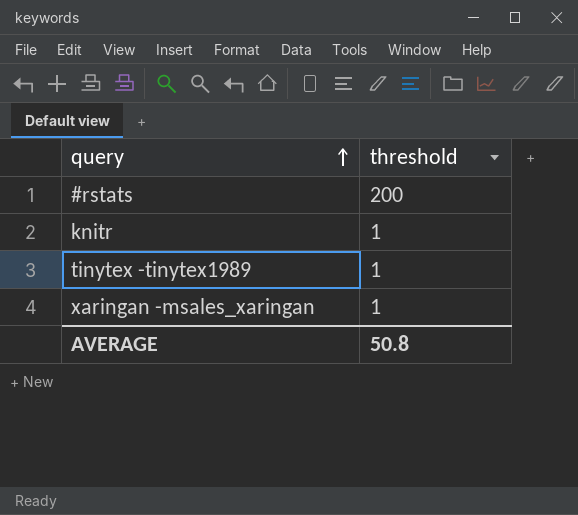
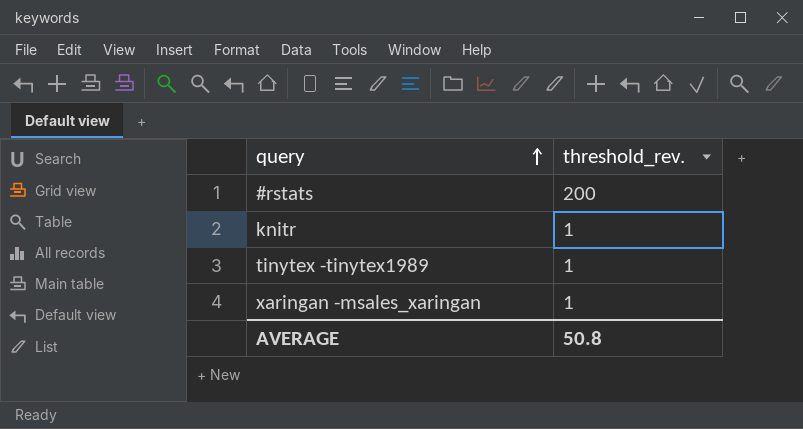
column name: threshold -> threshold_rev.

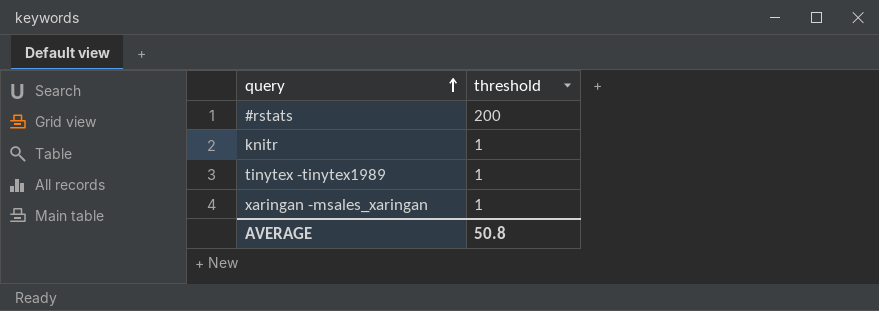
column name: threshold_rev. -> threshold

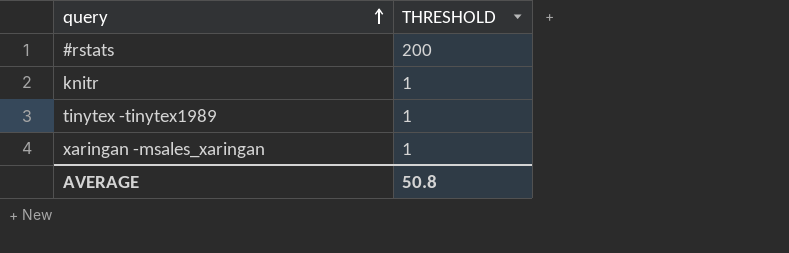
column name: threshold -> THRESHOLD

